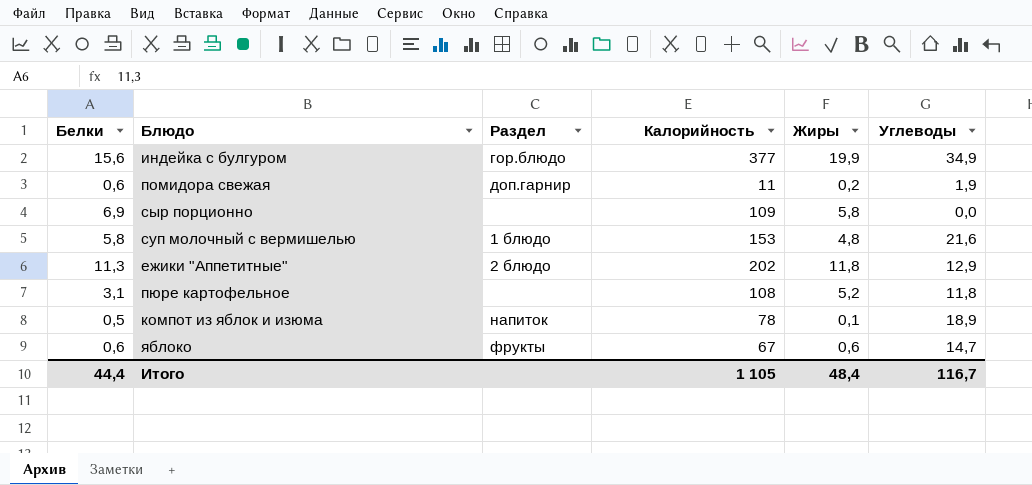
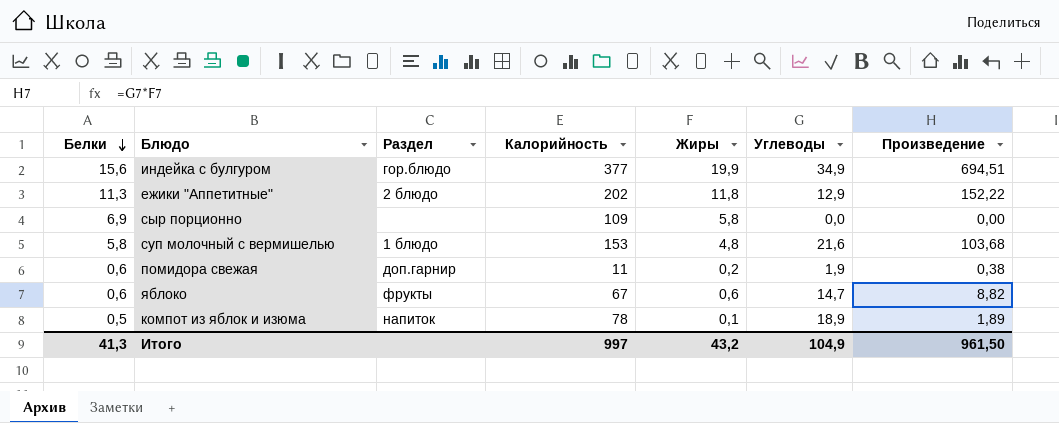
row order: none -> Белки descending
column Произведение | formula: none -> [Жиры] * [Углеводы]
row пюре картофельное: 3,1 | none | 108 | 5,2 | 11,8 -> none
Итого | Белки: 44,4 -> 41,3
Итого | Калорийность: 1 105 -> 997
Итого | Жиры: 48,4 -> 43,2
Итого | Углеводы: 116,7 -> 104,9

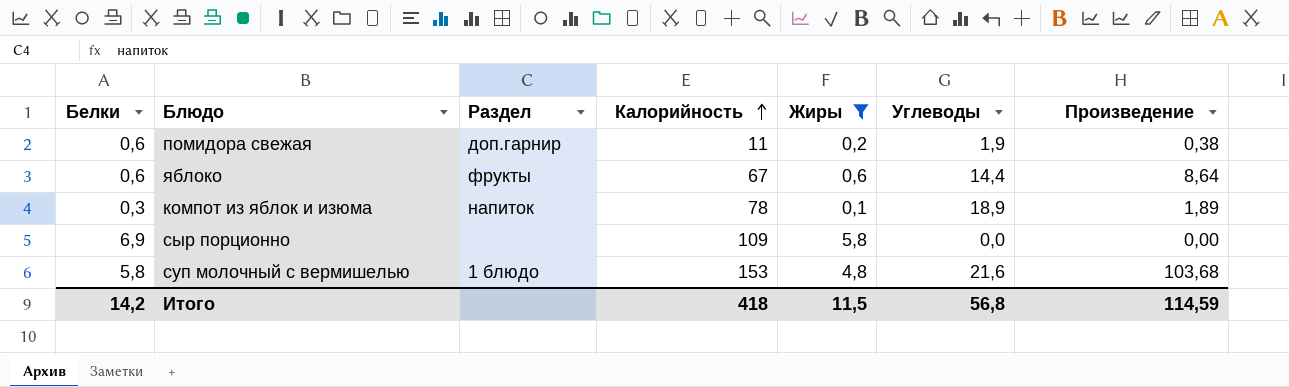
filter: none -> Жиры <= 5,8
row order: Белки descending -> Калорийность ascending
яблоко | Углеводы: 14,7 -> 14,4
яблоко | Произведение: 8,82 -> 8,64
компот из яблок и изюма | Белки: 0,5 -> 0,3
Итого | Белки: 41,3 -> 14,2
Итого | Калорийность: 997 -> 418
Итого | Жиры: 43,2 -> 11,5
Итого | Углеводы: 104,9 -> 56,8
Итого | Произведение: 961,50 -> 114,59

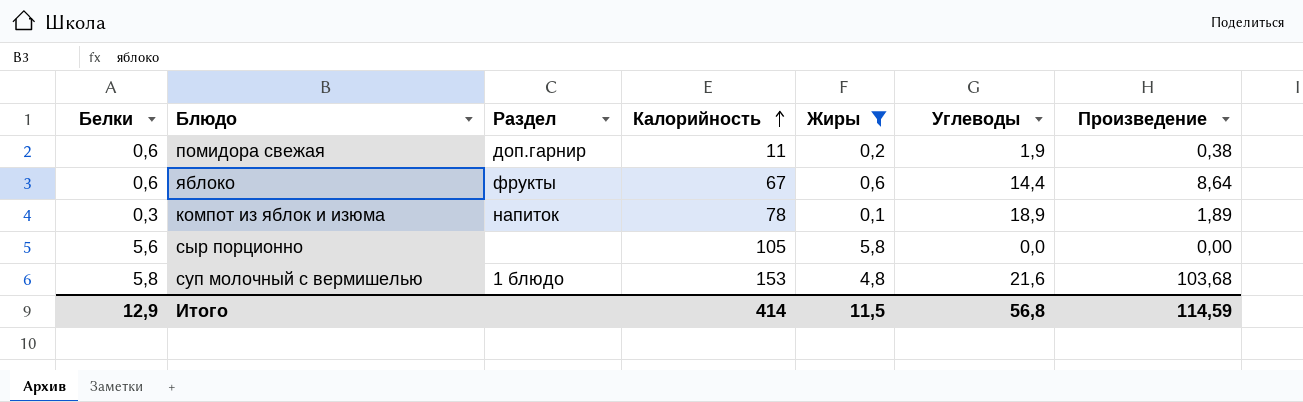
сыр порционно | Белки: 6,9 -> 5,6
сыр порционно | Калорийность: 109 -> 105
Итого | Белки: 14,2 -> 12,9
Итого | Калорийность: 418 -> 414

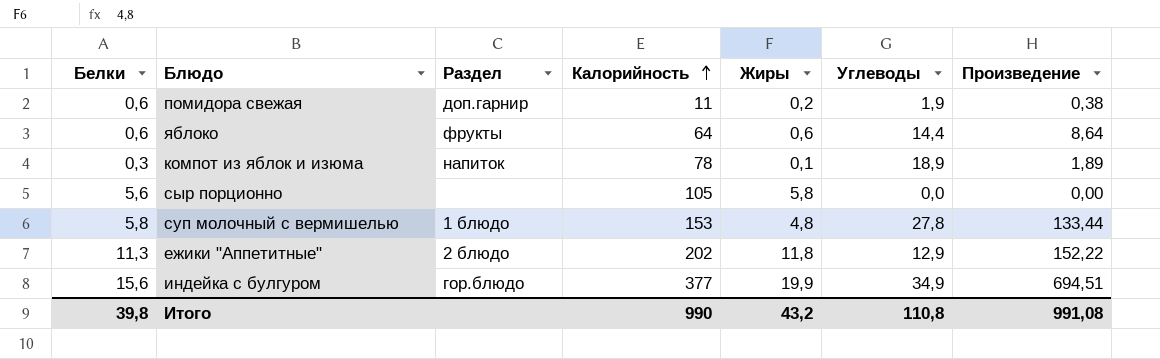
filter: Жиры <= 5,8 -> none
яблоко | Калорийность: 67 -> 64
суп молочный с вермишелью | Углеводы: 21,6 -> 27,8
суп молочный с вермишелью | Произведение: 103,68 -> 133,44
Итого | Белки: 12,9 -> 39,8
Итого | Калорийность: 414 -> 990
Итого | Жиры: 11,5 -> 43,2
Итого | Углеводы: 56,8 -> 110,8
Итого | Произведение: 114,59 -> 991,08

